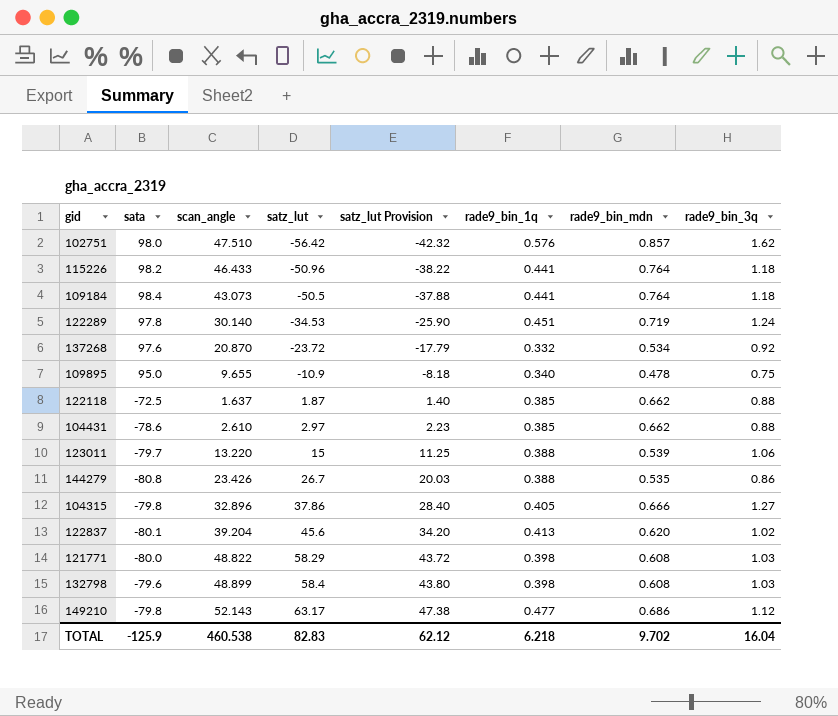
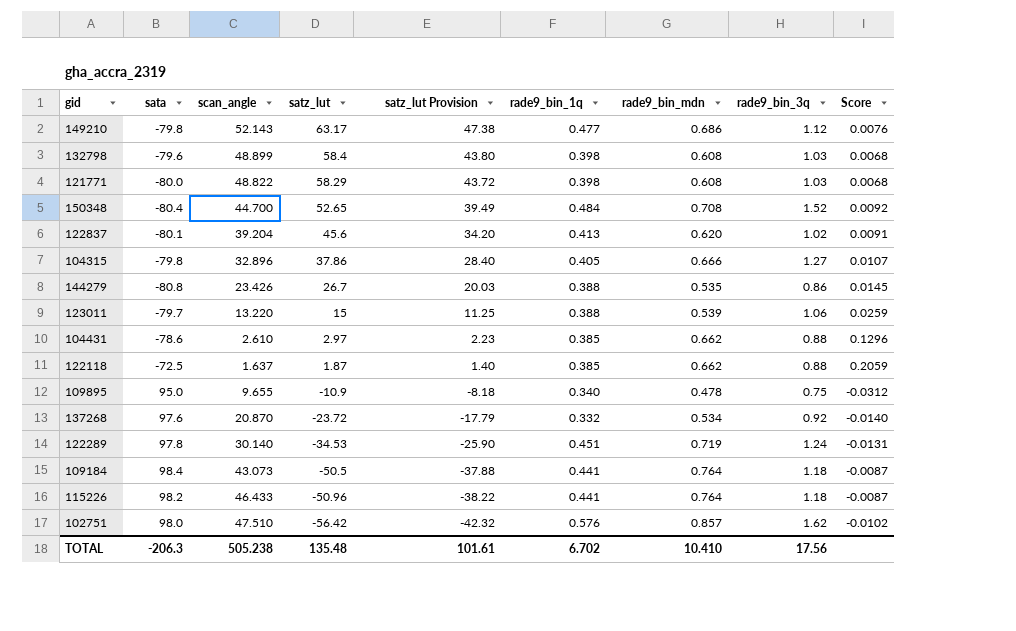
row order: satz_lut ascending -> satz_lut descending
column Score | formula: none -> [rade9_bin_1q] / [satz_lut]
row 150348: none -> -80.4 | 44.700 | 52.65 | 39.49 | 0.484 | 0.708 | 1.52 | 0.0092
TOTAL | sata: -125.9 -> -206.3
TOTAL | scan_angle: 460.538 -> 505.238
TOTAL | satz_lut: 82.83 -> 135.48
TOTAL | satz_lut Provision: 62.12 -> 101.61
TOTAL | rade9_bin_1q: 6.218 -> 6.702
TOTAL | rade9_bin_mdn: 9.702 -> 10.410
TOTAL | rade9_bin_3q: 16.04 -> 17.56

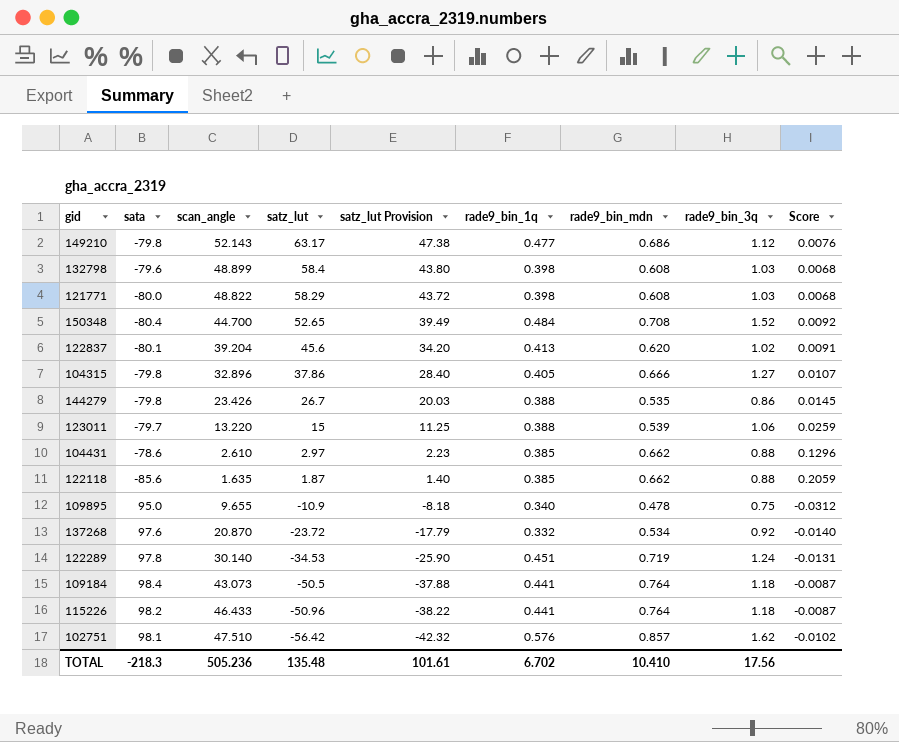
144279 | sata: -80.8 -> -79.8
122118 | sata: -72.5 -> -85.6
122118 | scan_angle: 1.637 -> 1.635
102751 | sata: 98.0 -> 98.1
TOTAL | sata: -206.3 -> -218.3
TOTAL | scan_angle: 505.238 -> 505.236

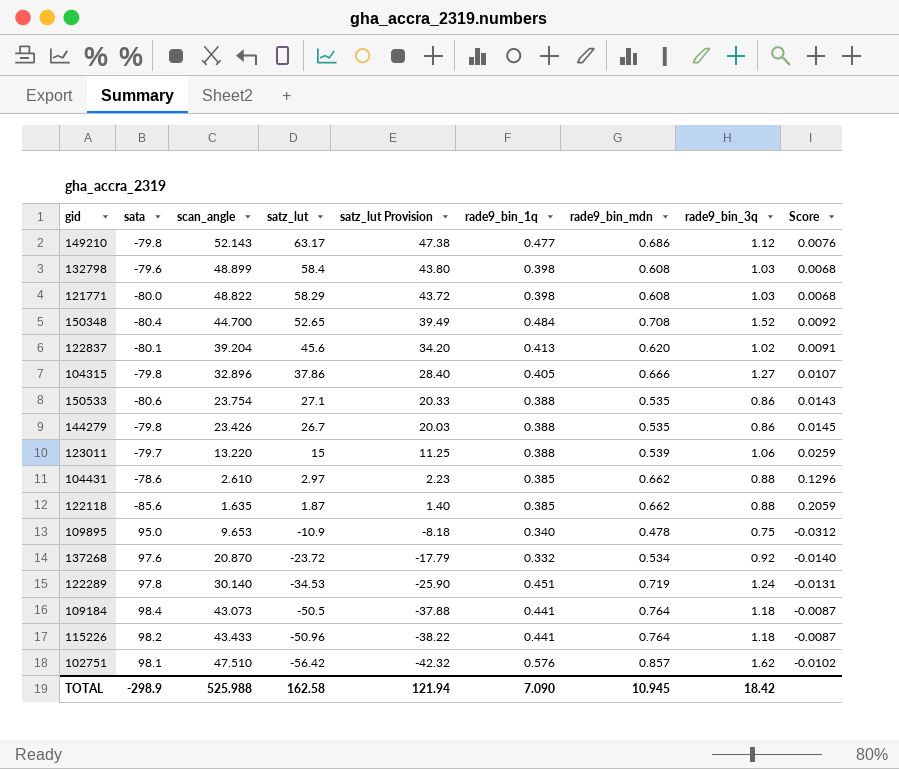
row 150533: none -> -80.6 | 23.754 | 27.1 | 20.33 | 0.388 | 0.535 | 0.86 | 0.0143
109895 | scan_angle: 9.655 -> 9.653
115226 | scan_angle: 46.433 -> 43.433
TOTAL | sata: -218.3 -> -298.9
TOTAL | scan_angle: 505.236 -> 525.988
TOTAL | satz_lut: 135.48 -> 162.58
TOTAL | satz_lut Provision: 101.61 -> 121.94
TOTAL | rade9_bin_1q: 6.702 -> 7.090
TOTAL | rade9_bin_mdn: 10.410 -> 10.945
TOTAL | rade9_bin_3q: 17.56 -> 18.42

